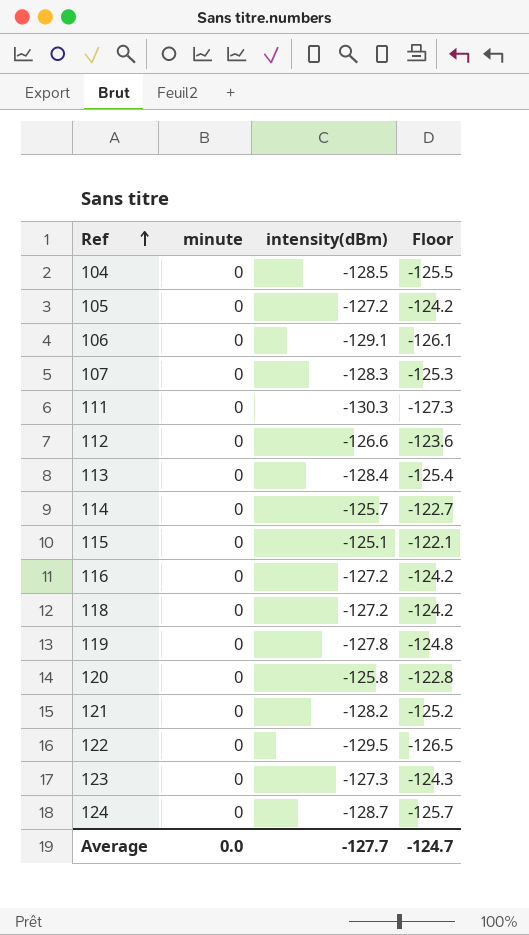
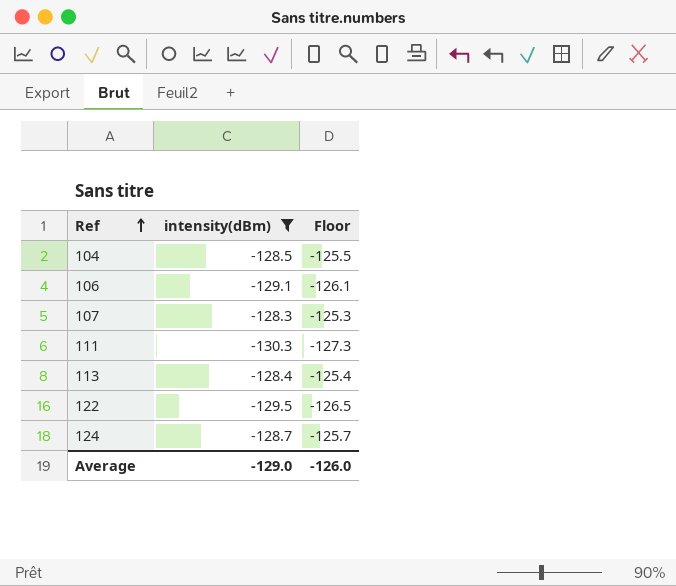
filter: none -> intensity(dBm) <= -128.3
column minute | position: 2 -> none
Average | intensity(dBm): -127.7 -> -129.0
Average | Floor: -124.7 -> -126.0

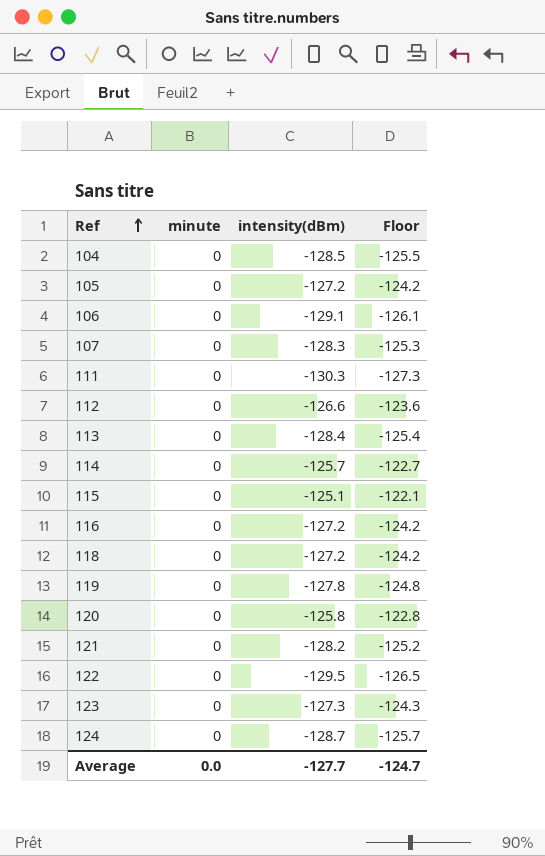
filter: intensity(dBm) <= -128.3 -> none
column minute | position: none -> 2
Average | intensity(dBm): -129.0 -> -127.7
Average | Floor: -126.0 -> -124.7

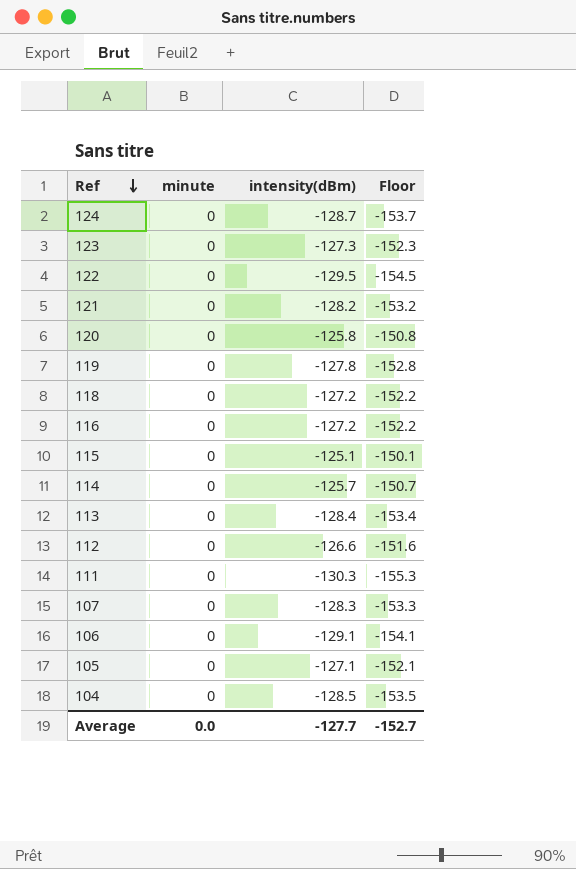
row order: Ref ascending -> Ref descending
column Floor | formula: [intensity(dBm)] + 3 -> [intensity(dBm)] - 25
105 | intensity(dBm): -127.2 -> -127.1
Average | Floor: -124.7 -> -152.7

